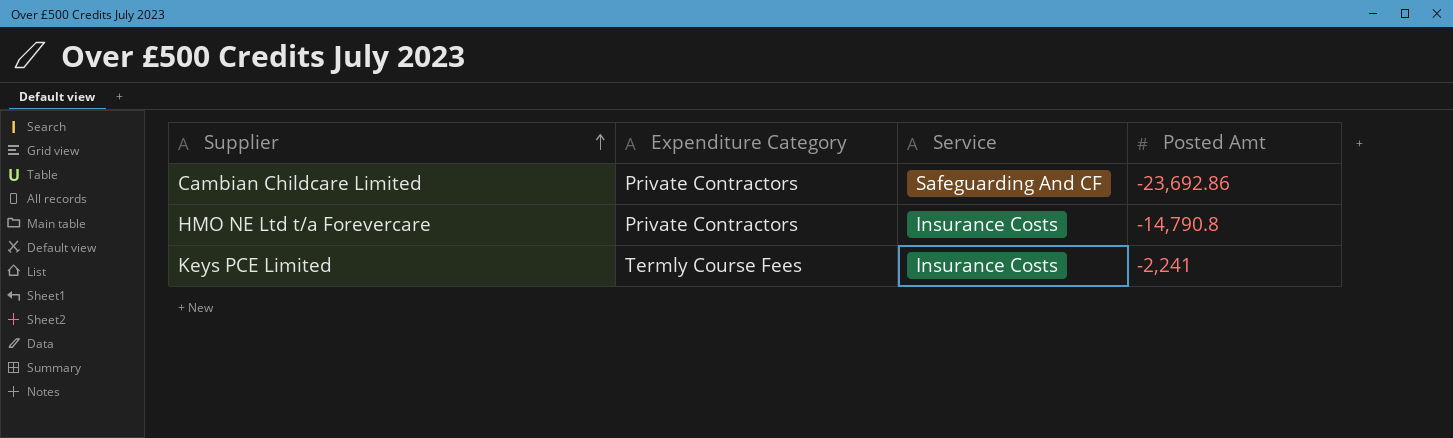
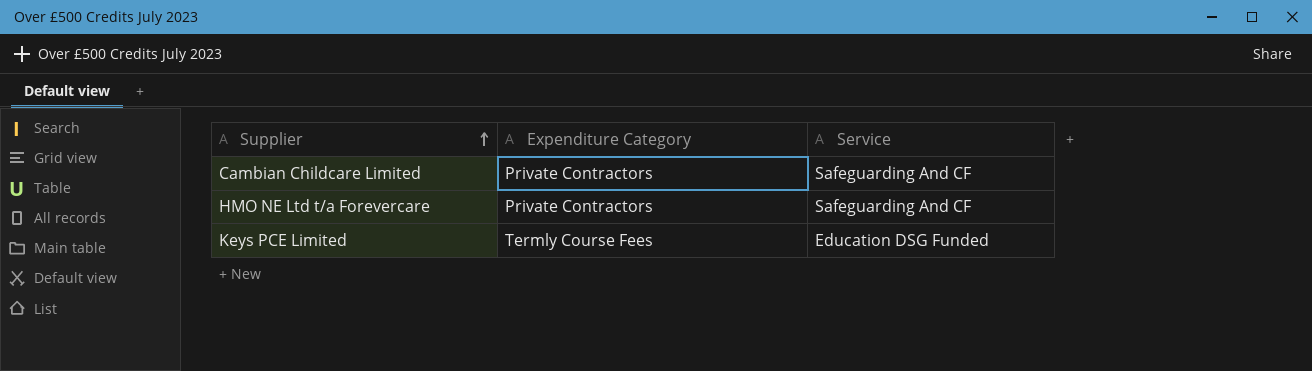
column Posted Amt | position: 4 -> none
HMO NE Ltd t/a Forevercare | Service: Insurance Costs -> Safeguarding And CF
Keys PCE Limited | Service: Insurance Costs -> Education DSG Funded

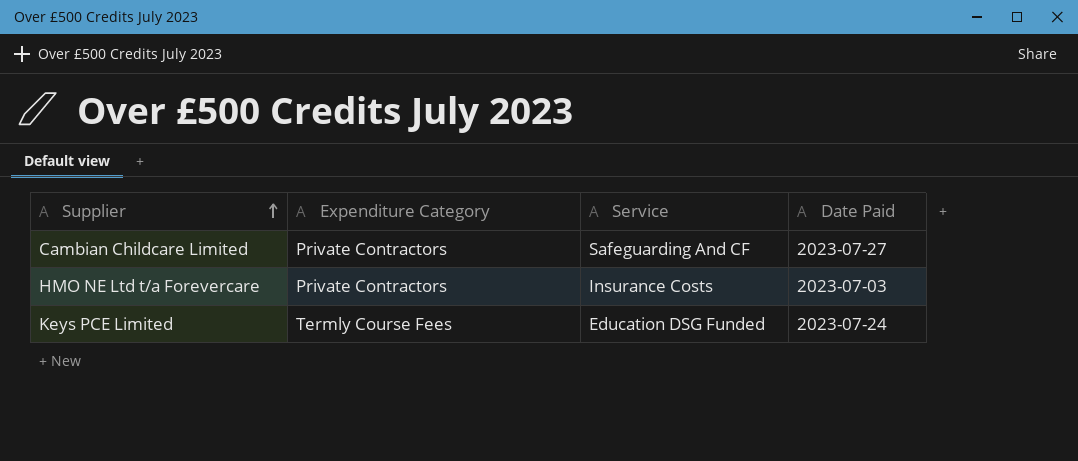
column Date Paid | position: none -> 4
HMO NE Ltd t/a Forevercare | Service: Safeguarding And CF -> Insurance Costs

